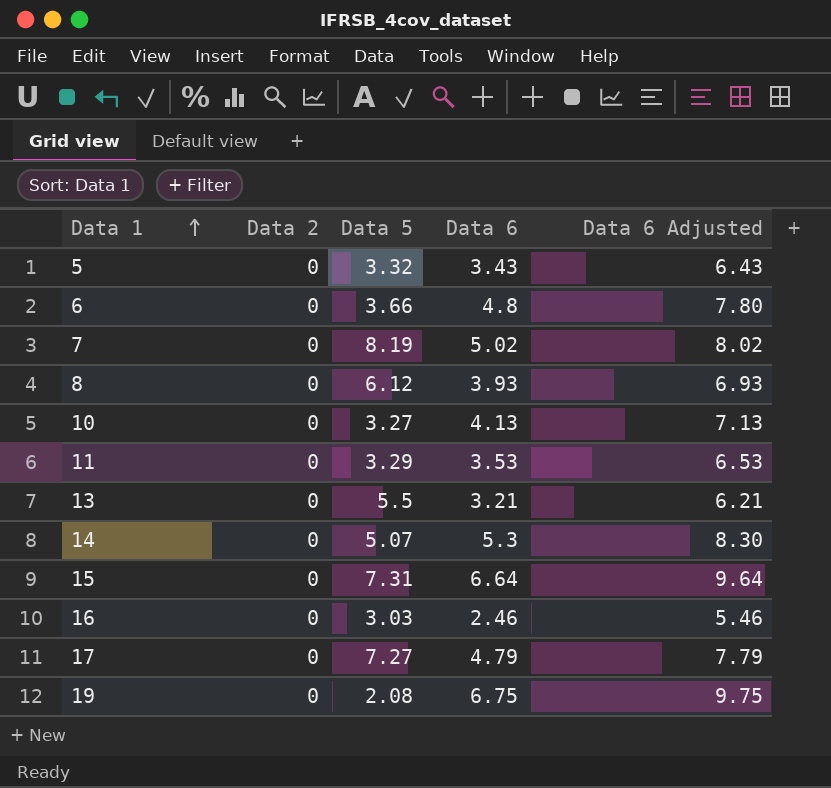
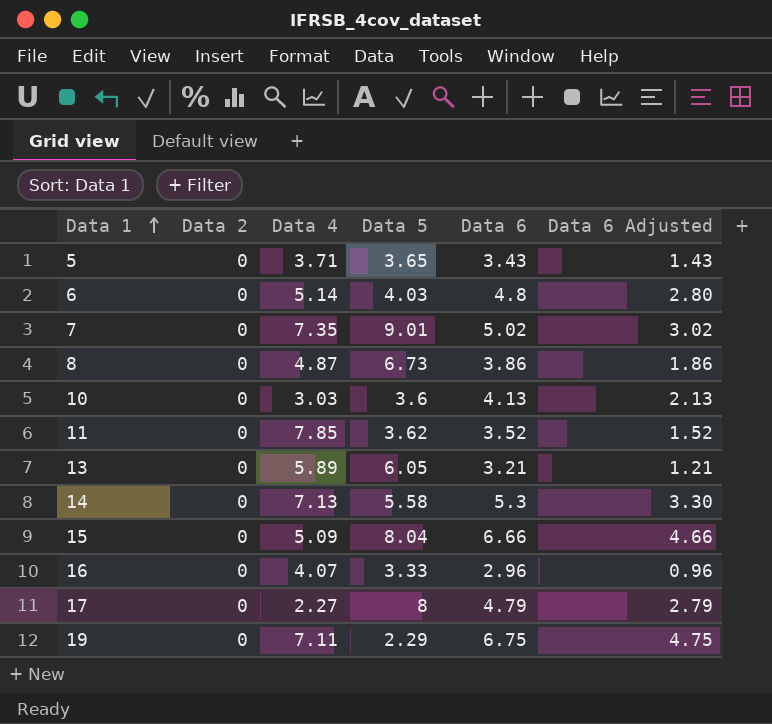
column Data 4 | position: none -> 3
column Data 6 Adjusted | formula: [Data 6] + 3 -> [Data 6] - 2
5 | Data 5: 3.32 -> 3.65
6 | Data 5: 3.66 -> 4.03
7 | Data 5: 8.19 -> 9.01
8 | Data 5: 6.12 -> 6.73
8 | Data 6: 3.93 -> 3.86
10 | Data 5: 3.27 -> 3.6
11 | Data 5: 3.29 -> 3.62
11 | Data 6: 3.53 -> 3.52
13 | Data 5: 5.5 -> 6.05
14 | Data 5: 5.07 -> 5.58
15 | Data 5: 7.31 -> 8.04
15 | Data 6: 6.64 -> 6.66
16 | Data 5: 3.03 -> 3.33
16 | Data 6: 2.46 -> 2.96
17 | Data 5: 7.27 -> 8
19 | Data 5: 2.08 -> 2.29

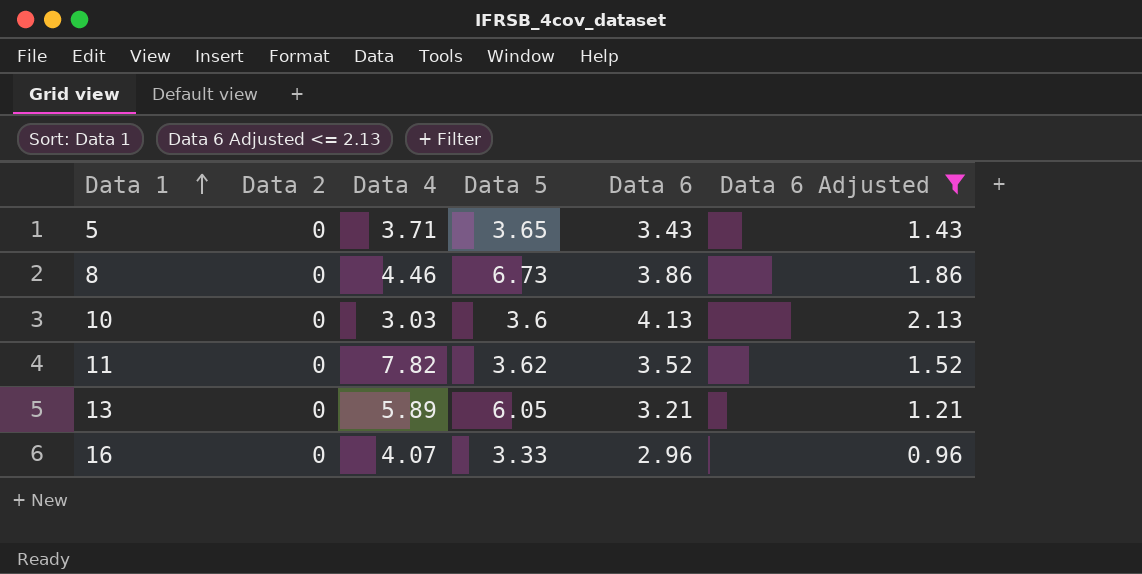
filter: none -> Data 6 Adjusted <= 2.13
8 | Data 4: 4.87 -> 4.46
11 | Data 4: 7.85 -> 7.82

